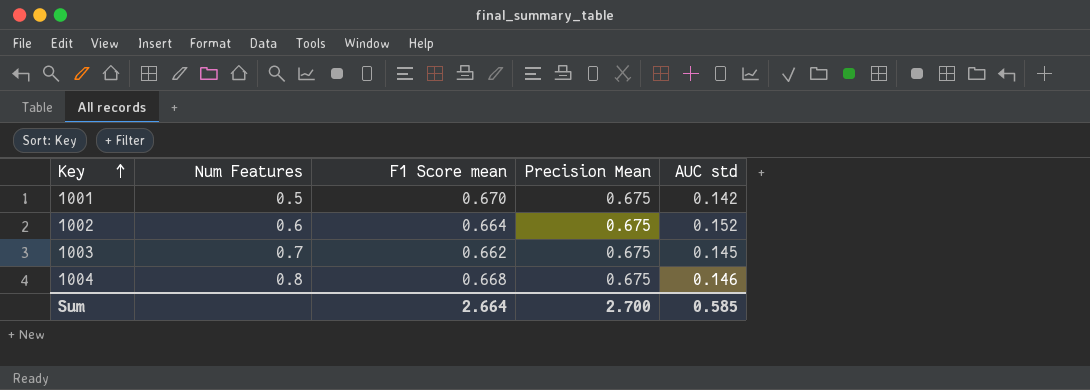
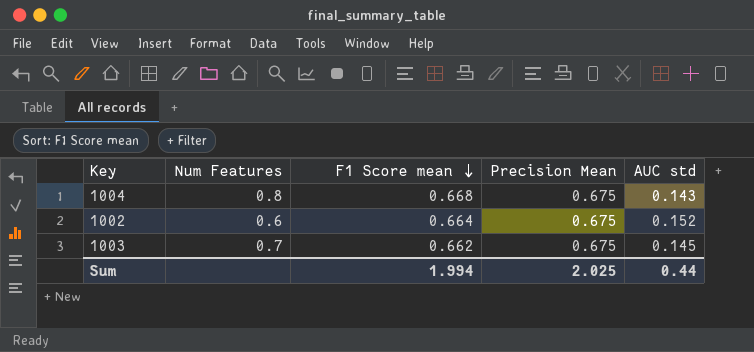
row order: Key ascending -> F1 Score mean descending
row 1001: 0.5 | 0.670 | 0.675 | 0.142 -> none
1004 | AUC std: 0.146 -> 0.143
Sum | F1 Score mean: 2.664 -> 1.994
Sum | Precision Mean: 2.700 -> 2.025
Sum | AUC std: 0.585 -> 0.44

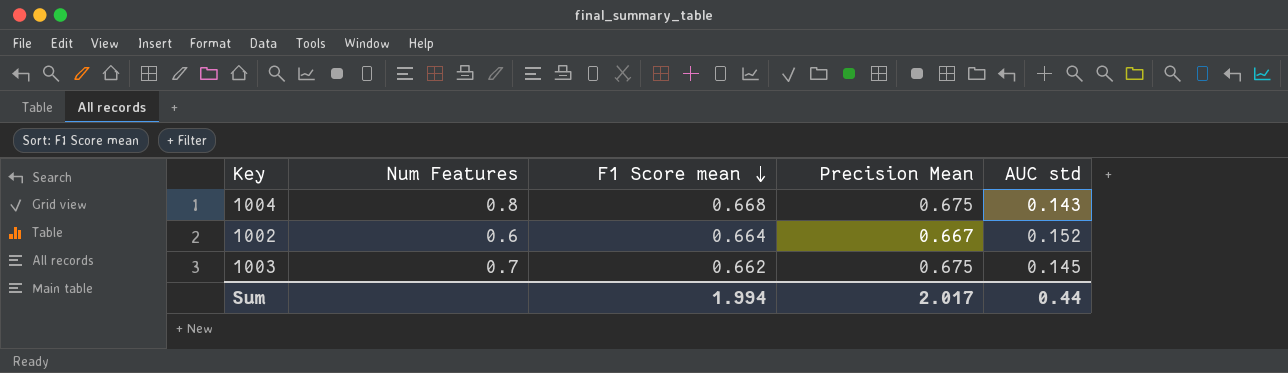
1002 | Precision Mean: 0.675 -> 0.667
Sum | Precision Mean: 2.025 -> 2.017

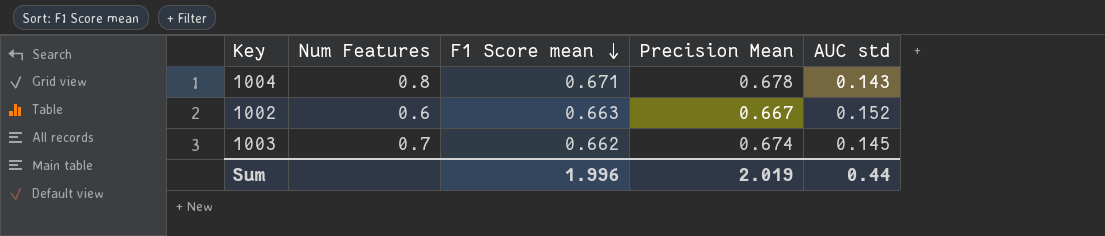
1004 | F1 Score mean: 0.668 -> 0.671
1004 | Precision Mean: 0.675 -> 0.678
1002 | F1 Score mean: 0.664 -> 0.663
1003 | Precision Mean: 0.675 -> 0.674
Sum | F1 Score mean: 1.994 -> 1.996
Sum | Precision Mean: 2.017 -> 2.019

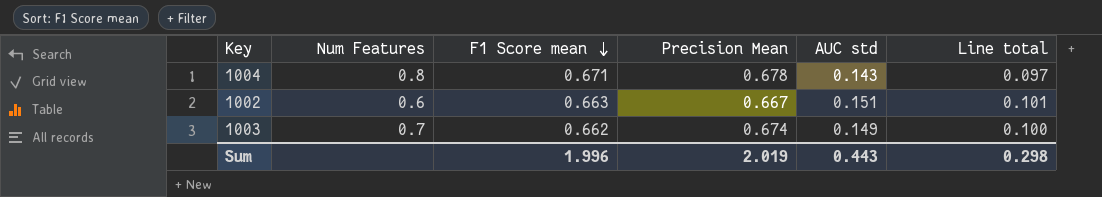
column Line total | formula: none -> [Precision Mean] * [AUC std]
1002 | AUC std: 0.152 -> 0.151
1003 | AUC std: 0.145 -> 0.149
Sum | AUC std: 0.44 -> 0.443

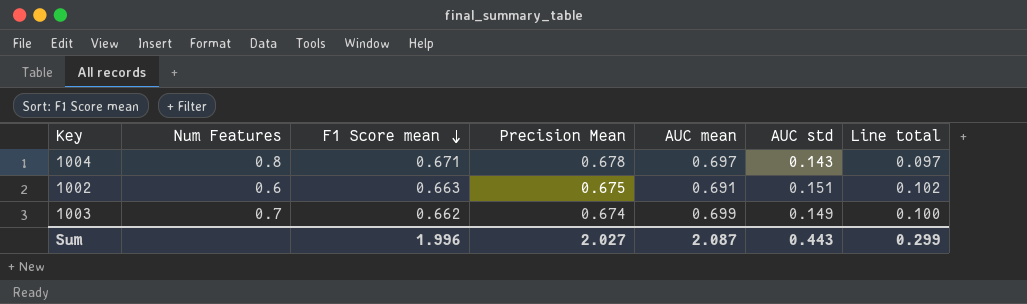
column AUC mean | position: none -> 5
1002 | Precision Mean: 0.667 -> 0.675
1002 | Line total: 0.101 -> 0.102
Sum | Precision Mean: 2.019 -> 2.027
Sum | Line total: 0.298 -> 0.299

